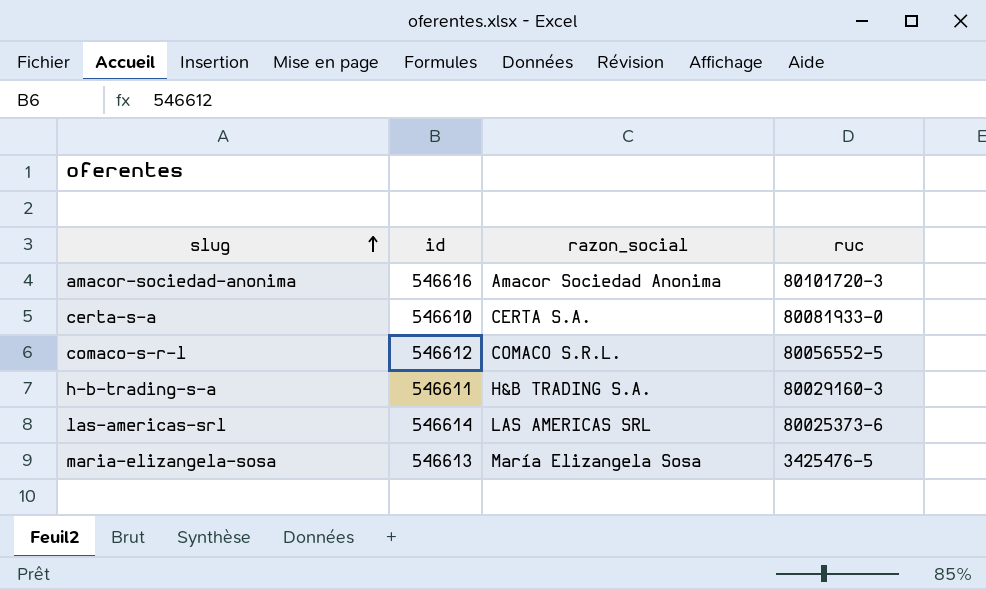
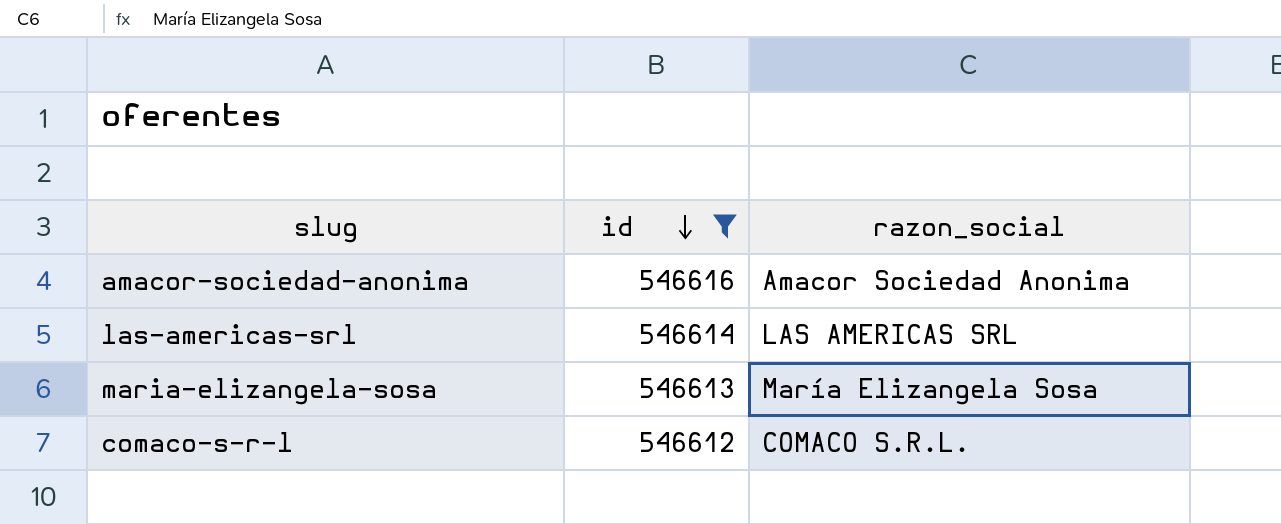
filter: none -> id >= 546612
row order: slug ascending -> id descending
column ruc | position: 4 -> none

